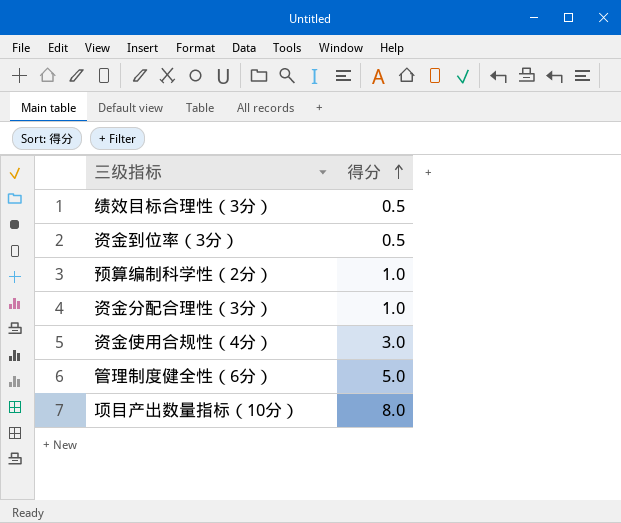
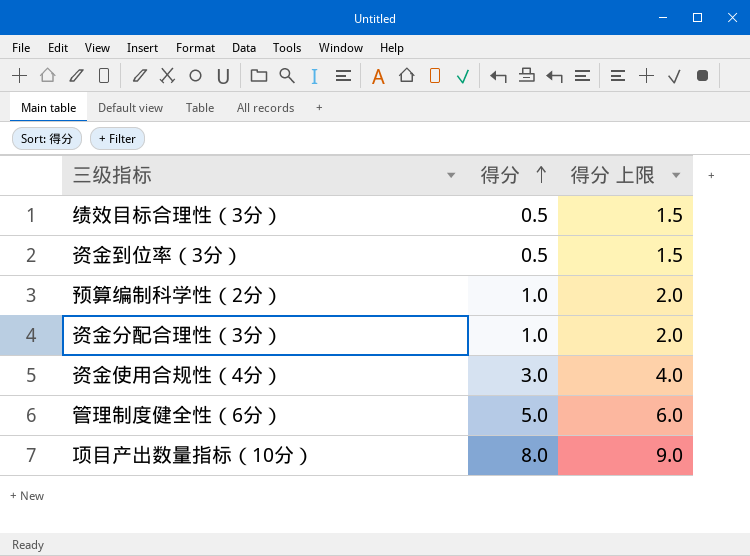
column 得分 上限 | formula: none -> [得分] + 1

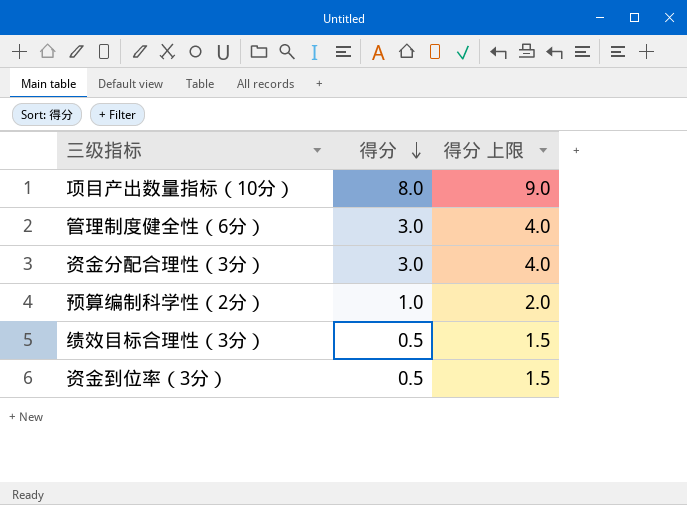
row order: 得分 ascending -> 得分 descending
row 资金使用合规性（4分）: 3.0 | 4.0 -> none
管理制度健全性（6分） | 得分: 5.0 -> 3.0
管理制度健全性（6分） | 得分 上限: 6.0 -> 4.0
资金分配合理性（3分） | 得分: 1.0 -> 3.0
资金分配合理性（3分） | 得分 上限: 2.0 -> 4.0

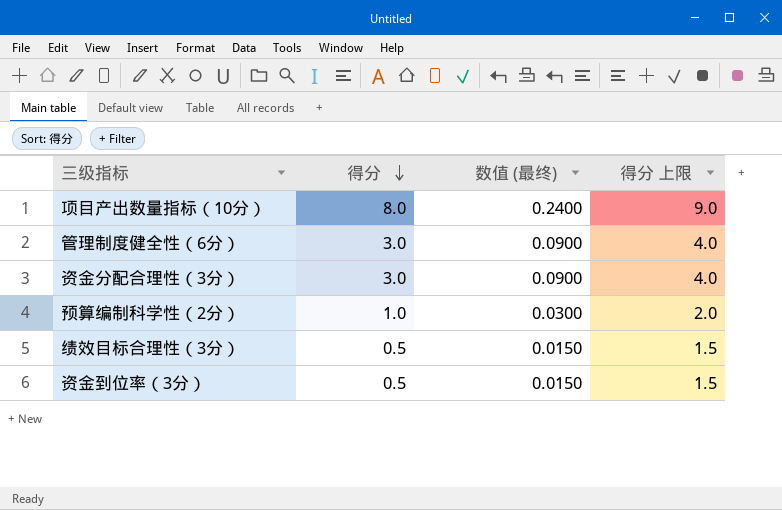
column 数值 (最终) | formula: none -> [得分] * 0.03

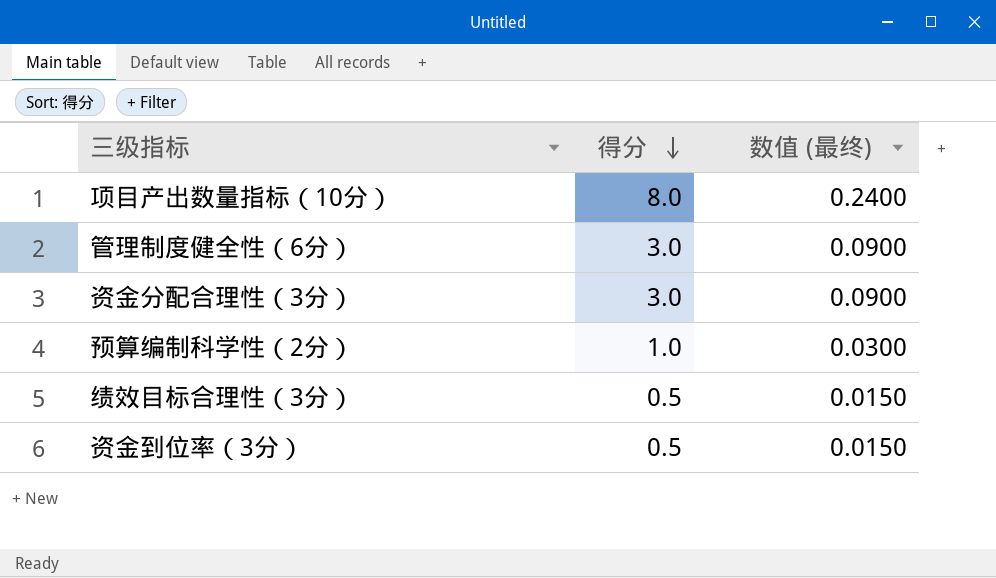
column 得分 上限 | formula: [得分] + 1 -> none

